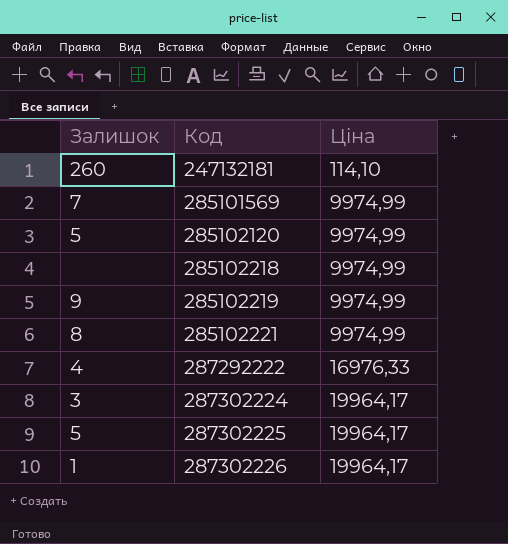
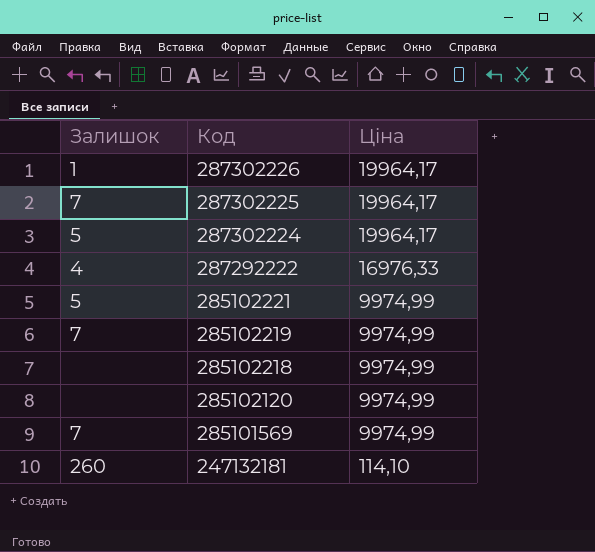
row order: Код ascending -> Код descending
287302225 | Залишок: 5 -> 7
287302224 | Залишок: 3 -> 5
285102221 | Залишок: 8 -> 5
285102219 | Залишок: 9 -> 7
285102120 | Залишок: 5 -> none

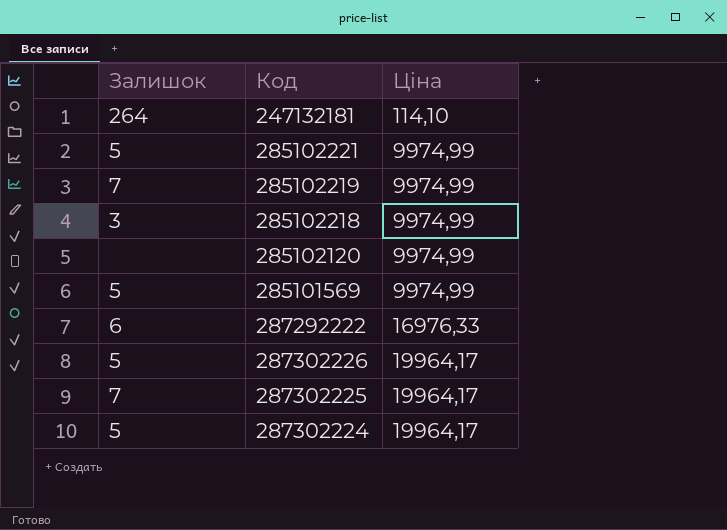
row order: Код descending -> Ціна ascending
247132181 | Залишок: 260 -> 264
285102218 | Залишок: none -> 3
285101569 | Залишок: 7 -> 5
287292222 | Залишок: 4 -> 6
287302226 | Залишок: 1 -> 5

